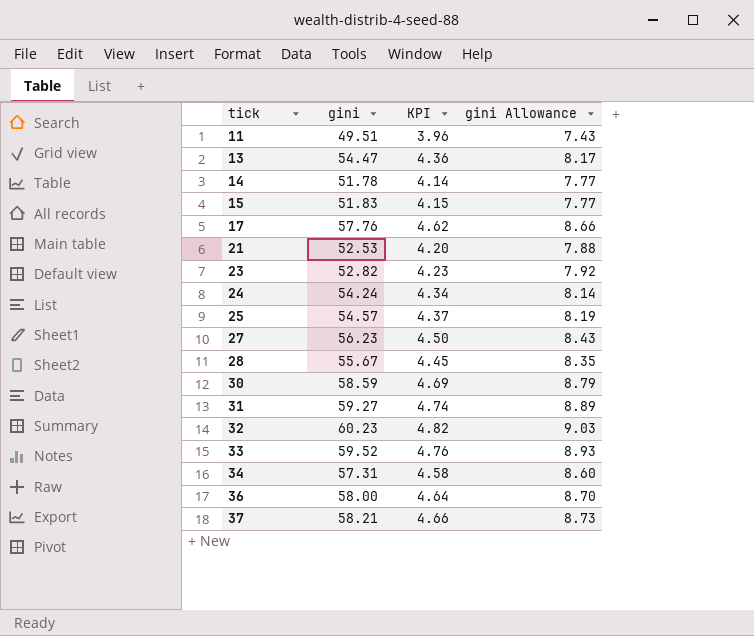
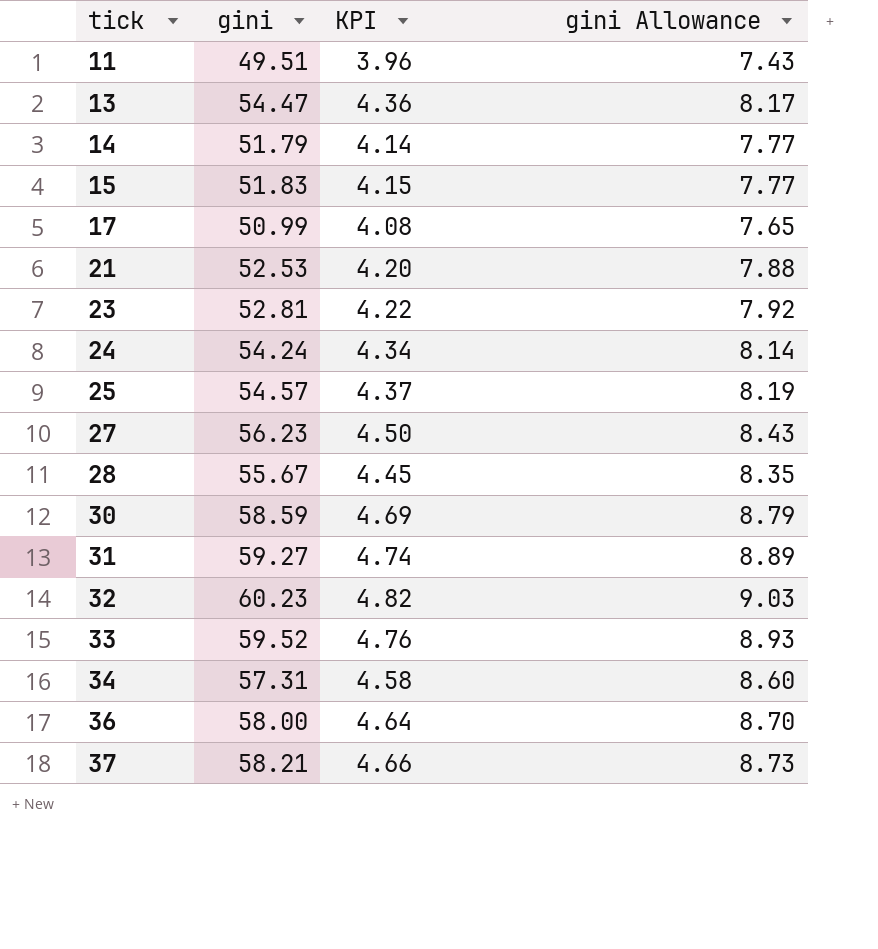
14 | gini: 51.78 -> 51.79
17 | gini: 57.76 -> 50.99
17 | KPI: 4.62 -> 4.08
17 | gini Allowance: 8.66 -> 7.65
23 | gini: 52.82 -> 52.81
23 | KPI: 4.23 -> 4.22

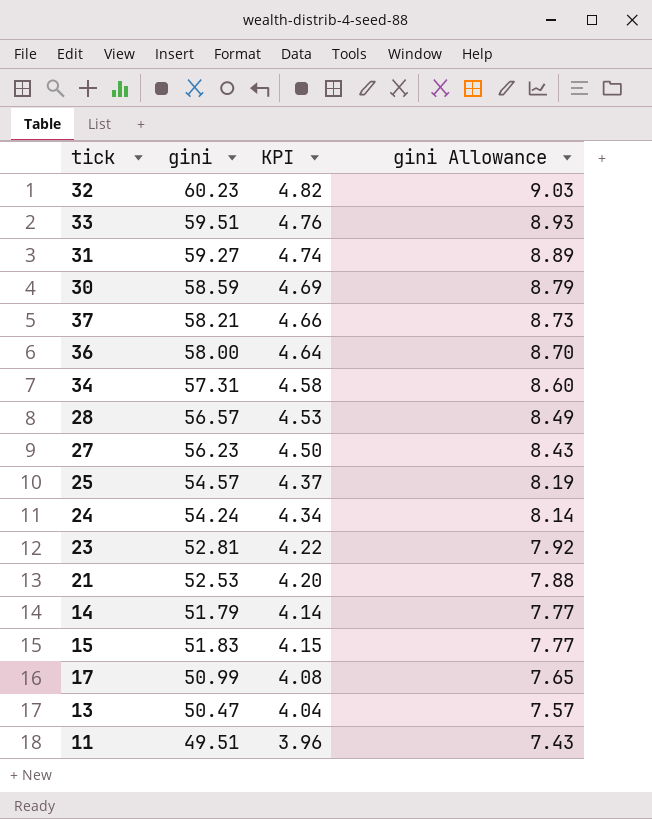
row order: tick ascending -> gini Allowance descending
33 | gini: 59.52 -> 59.51
28 | gini: 55.67 -> 56.57
28 | KPI: 4.45 -> 4.53
28 | gini Allowance: 8.35 -> 8.49
13 | gini: 54.47 -> 50.47
13 | KPI: 4.36 -> 4.04
13 | gini Allowance: 8.17 -> 7.57

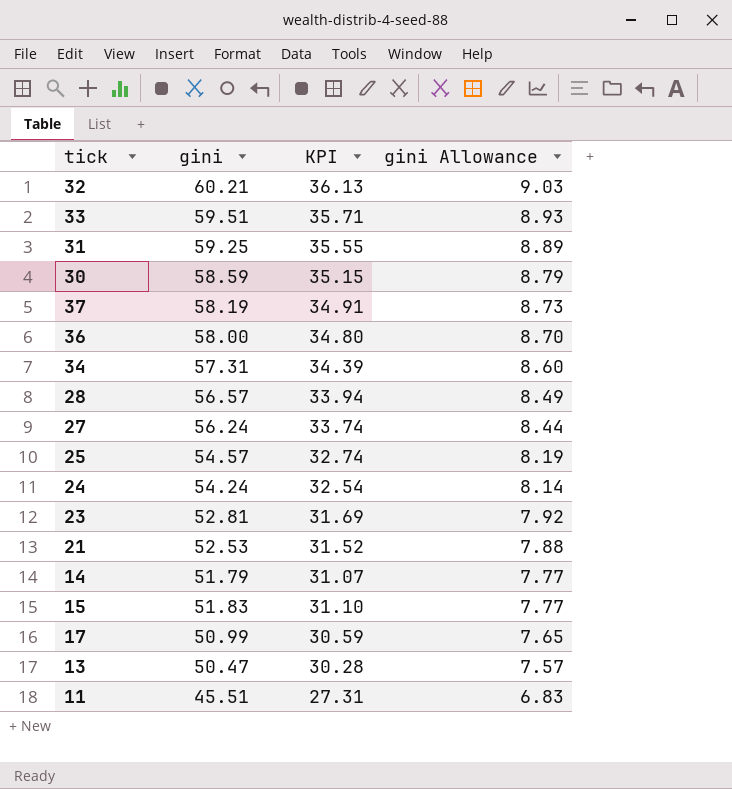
column KPI | formula: [gini] * 0.08 -> [gini] * 0.6
32 | gini: 60.23 -> 60.21
31 | gini: 59.27 -> 59.25
37 | gini: 58.21 -> 58.19
27 | gini: 56.23 -> 56.24
27 | gini Allowance: 8.43 -> 8.44
11 | gini: 49.51 -> 45.51
11 | gini Allowance: 7.43 -> 6.83

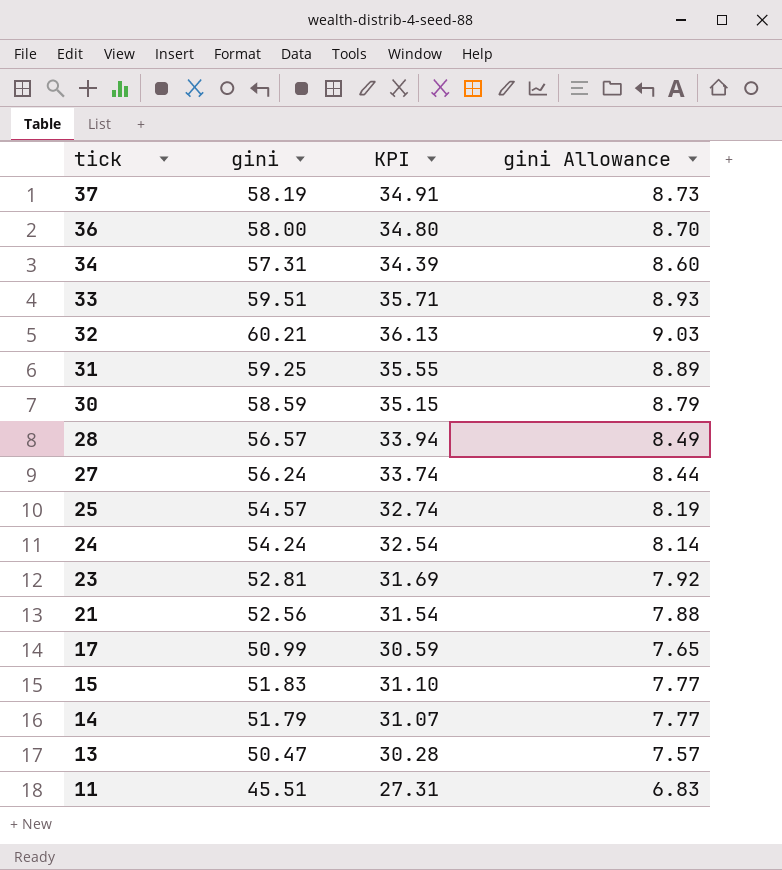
row order: gini Allowance descending -> tick descending
21 | gini: 52.53 -> 52.56
21 | KPI: 31.52 -> 31.54

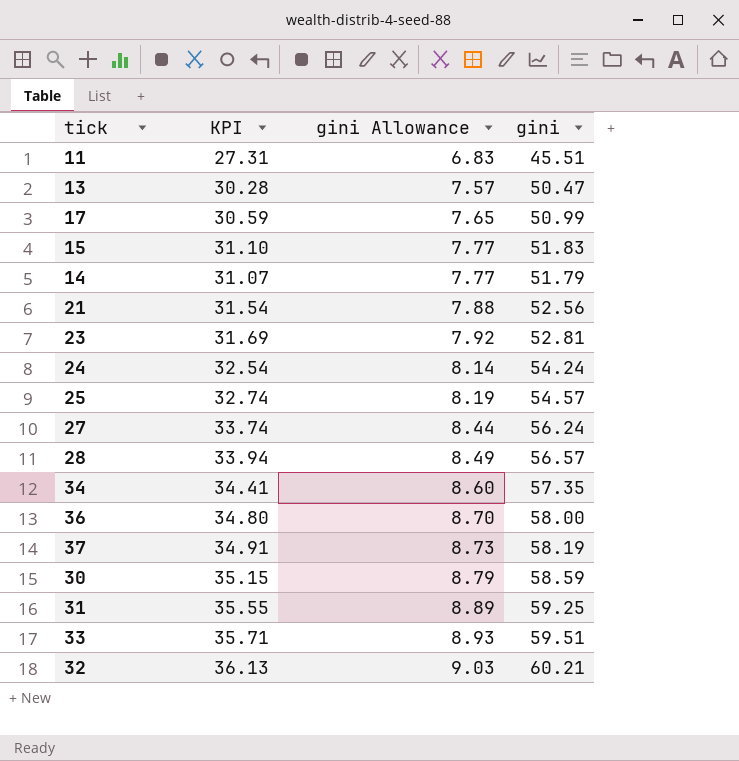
row order: tick descending -> gini Allowance ascending
column gini | position: 2 -> 4
34 | KPI: 34.39 -> 34.41
34 | gini: 57.31 -> 57.35

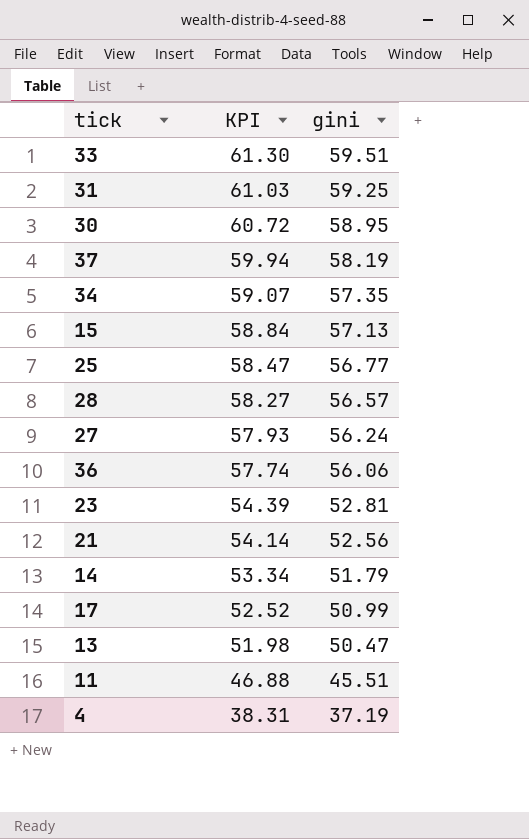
row order: gini Allowance ascending -> KPI descending
column gini Allowance | formula: [gini] * 0.15 -> none
column KPI | formula: [gini] * 0.6 -> [gini] * 1.03
row 24: 32.54 | 8.14 | 54.24 -> none
row 32: 36.13 | 9.03 | 60.21 -> none
30 | gini: 58.59 -> 58.95
15 | gini: 51.83 -> 57.13
25 | gini: 54.57 -> 56.77
36 | gini: 58.00 -> 56.06
row 4: none -> 38.31 | 37.19

